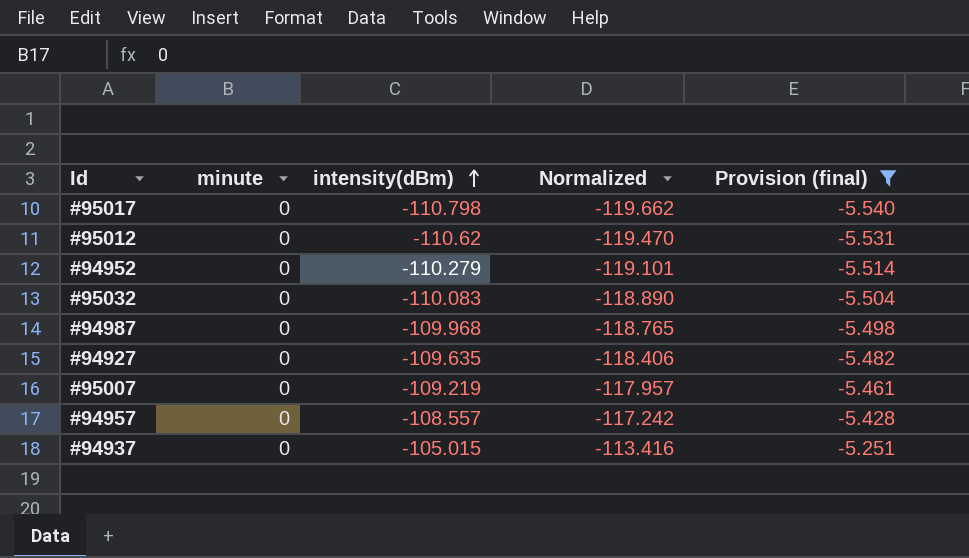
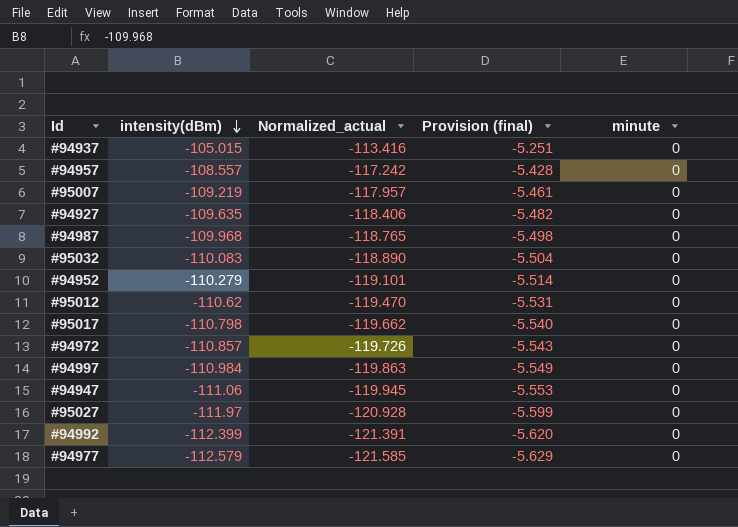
filter: Provision (final) >= -5.540 -> none
row order: intensity(dBm) ascending -> intensity(dBm) descending
column name: Normalized -> Normalized_actual
column minute | position: 2 -> 5

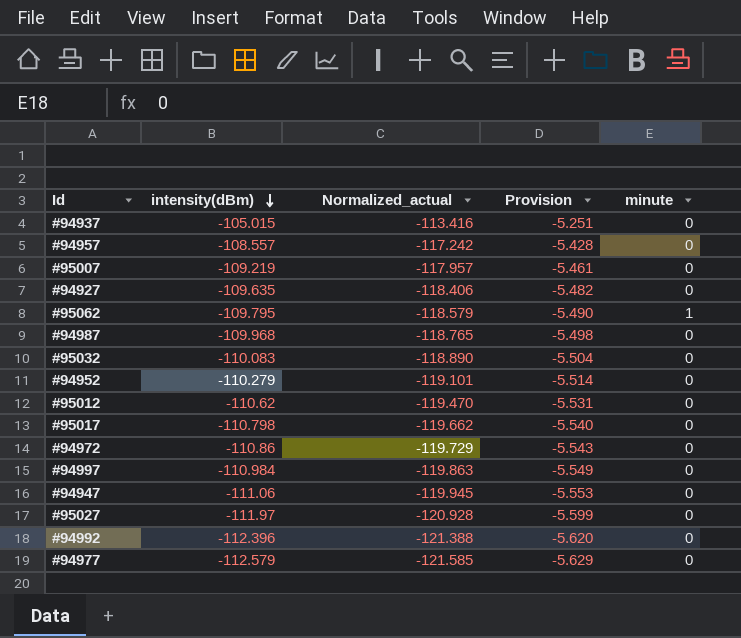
column name: Provision (final) -> Provision
row #95062: none -> -109.795 | -118.579 | -5.490 | 1
#94972 | intensity(dBm): -110.857 -> -110.86
#94972 | Normalized_actual: -119.726 -> -119.729
#94992 | intensity(dBm): -112.399 -> -112.396
#94992 | Normalized_actual: -121.391 -> -121.388

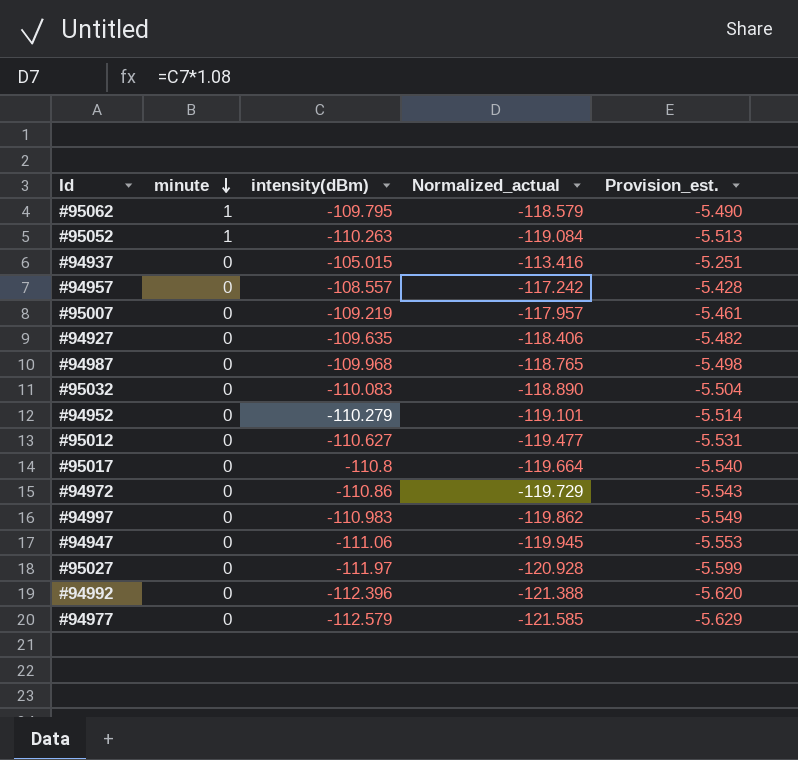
row order: intensity(dBm) descending -> minute descending
column minute | position: 5 -> 2
column name: Provision -> Provision_est.
row #95052: none -> 1 | -110.263 | -119.084 | -5.513
#95012 | intensity(dBm): -110.62 -> -110.627
#95012 | Normalized_actual: -119.470 -> -119.477
#95017 | intensity(dBm): -110.798 -> -110.8
#95017 | Normalized_actual: -119.662 -> -119.664
#94997 | intensity(dBm): -110.984 -> -110.983
#94997 | Normalized_actual: -119.863 -> -119.862

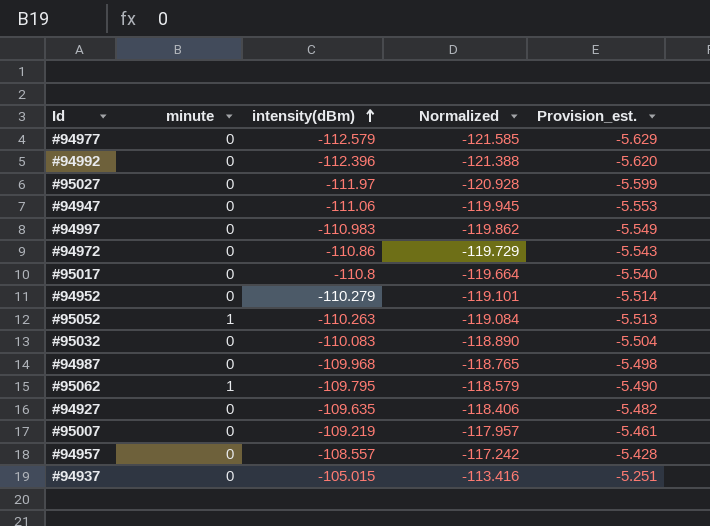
row order: minute descending -> intensity(dBm) ascending
column name: Normalized_actual -> Normalized
row #95012: 0 | -110.627 | -119.477 | -5.531 -> none

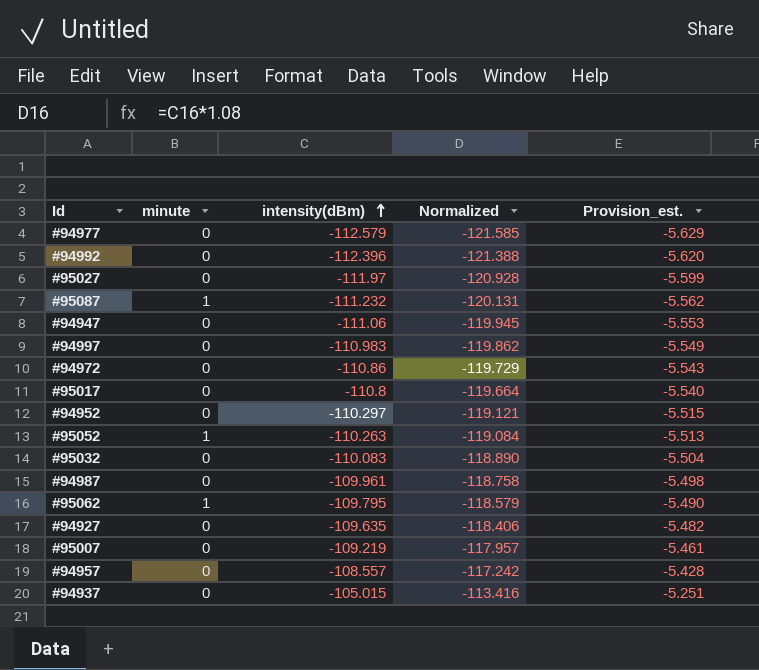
row #95087: none -> 1 | -111.232 | -120.131 | -5.562
#94952 | intensity(dBm): -110.279 -> -110.297
#94952 | Normalized: -119.101 -> -119.121
#94952 | Provision_est.: -5.514 -> -5.515
#94987 | intensity(dBm): -109.968 -> -109.961
#94987 | Normalized: -118.765 -> -118.758

